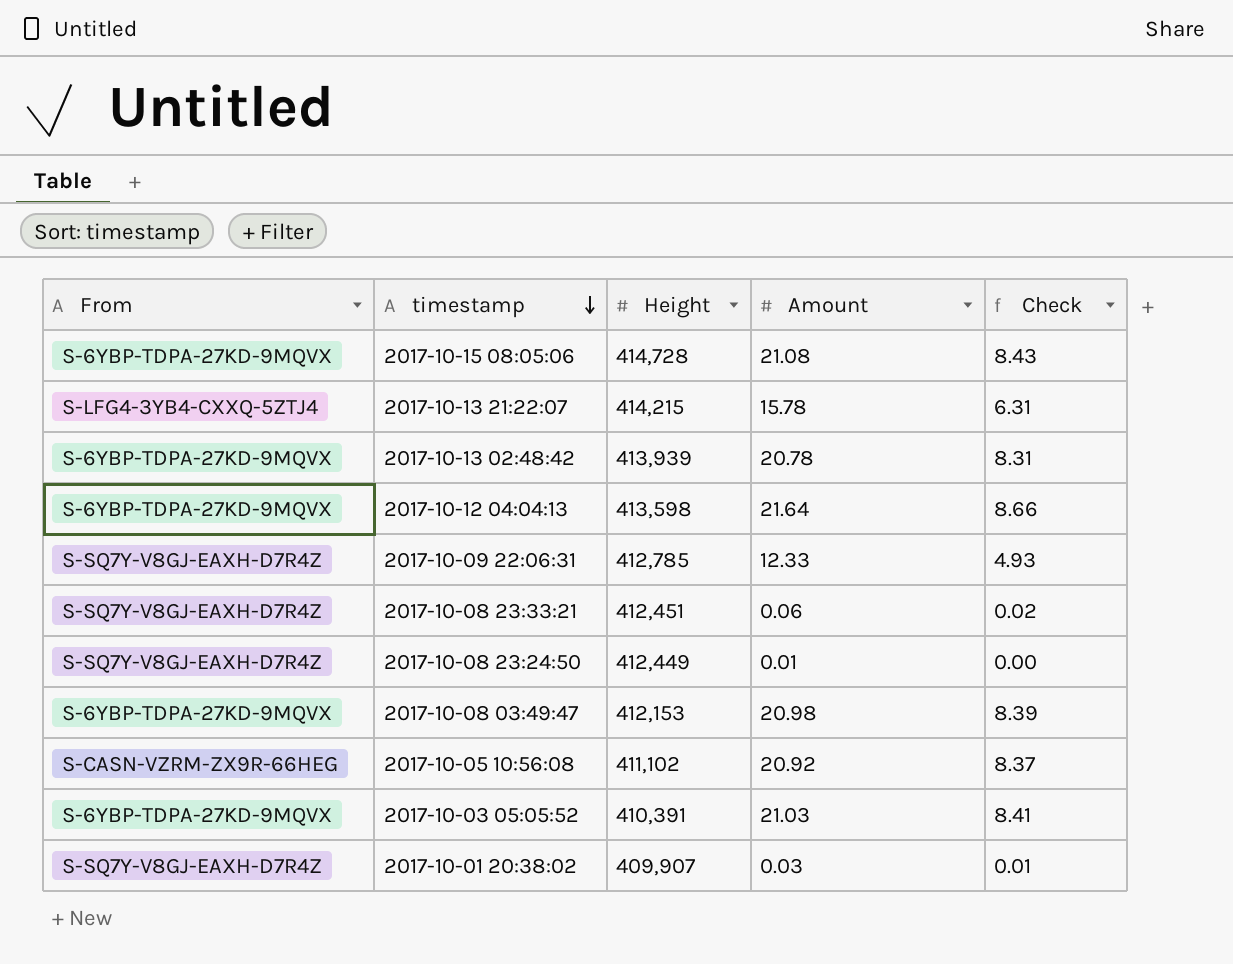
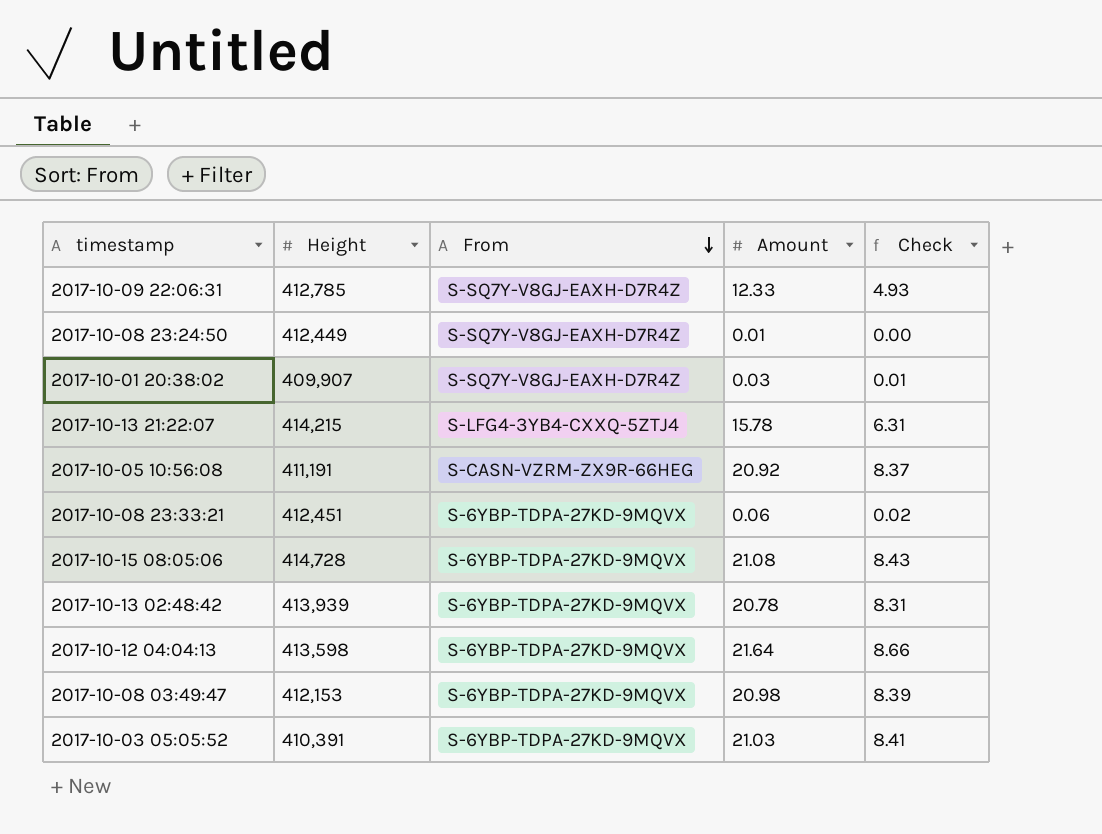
row order: timestamp descending -> From descending
column From | position: 1 -> 3
2017-10-05 10:56:08 | Height: 411,102 -> 411,191
2017-10-08 23:33:21 | From: S-SQ7Y-V8GJ-EAXH-D7R4Z -> S-6YBP-TDPA-27KD-9MQVX

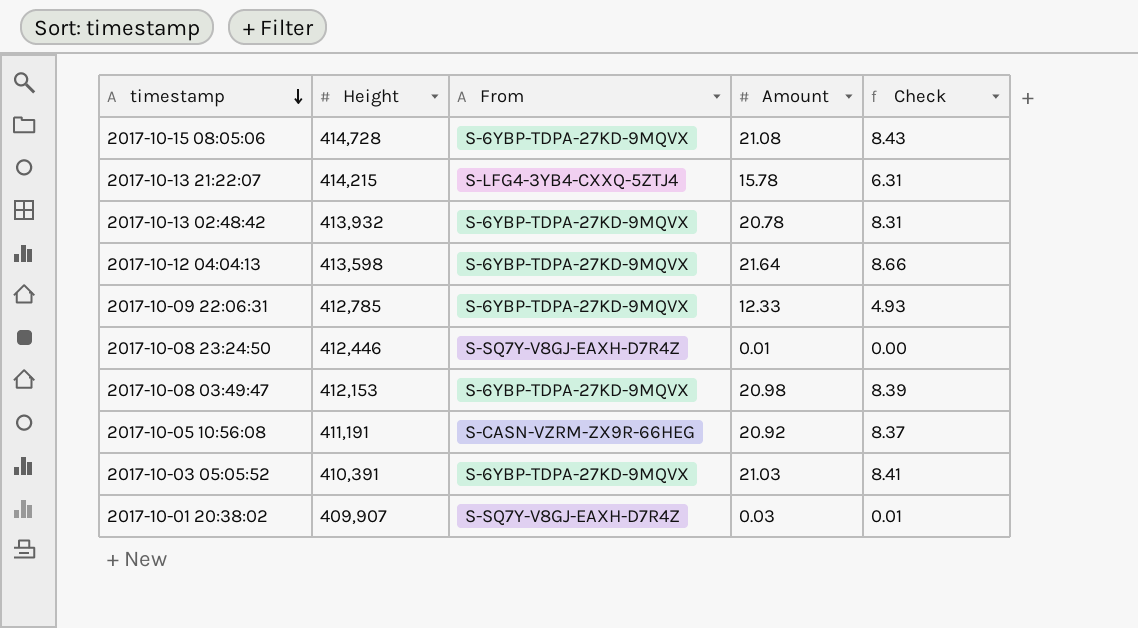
row order: From descending -> timestamp descending
row 2017-10-08 23:33:21: 412,451 | S-6YBP-TDPA-27KD-9MQVX | 0.06 | 0.02 -> none
2017-10-13 02:48:42 | Height: 413,939 -> 413,932
2017-10-09 22:06:31 | From: S-SQ7Y-V8GJ-EAXH-D7R4Z -> S-6YBP-TDPA-27KD-9MQVX
2017-10-08 23:24:50 | Height: 412,449 -> 412,446

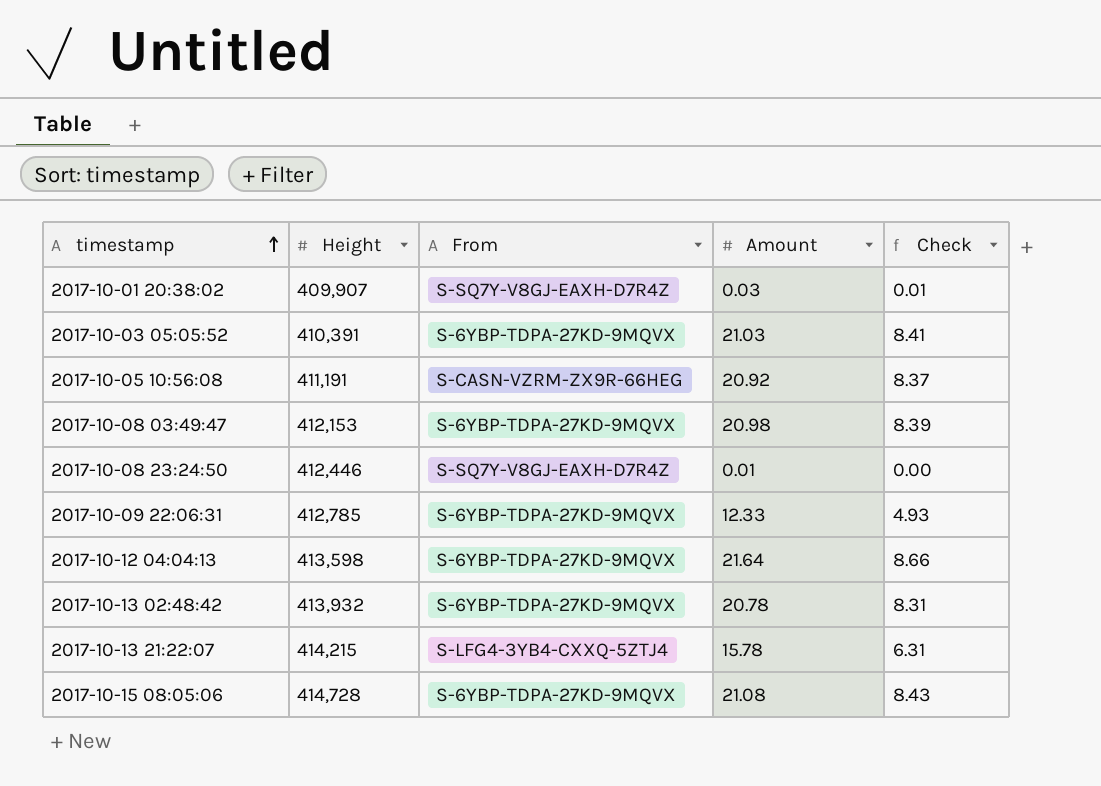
row order: timestamp descending -> timestamp ascending

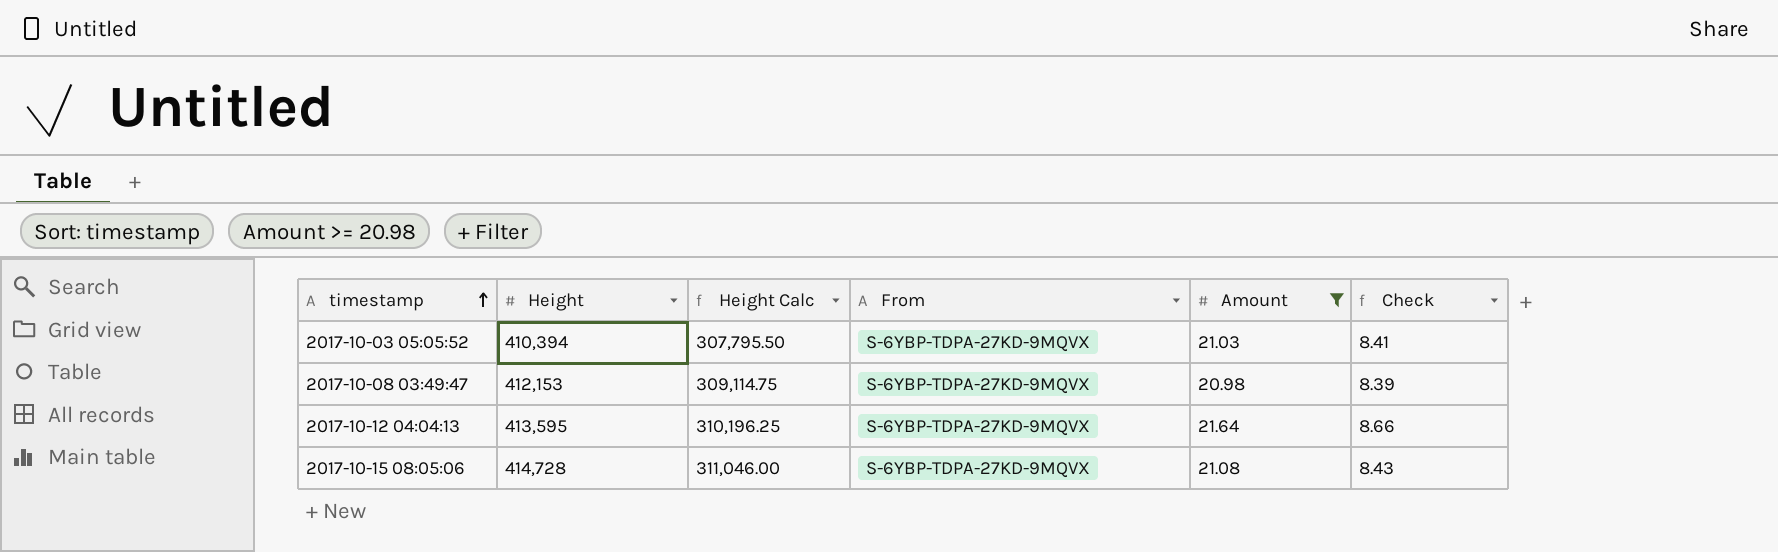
filter: none -> Amount >= 20.98
column Height Calc | formula: none -> [Height] * 0.75
2017-10-03 05:05:52 | Height: 410,391 -> 410,394
2017-10-12 04:04:13 | Height: 413,598 -> 413,595

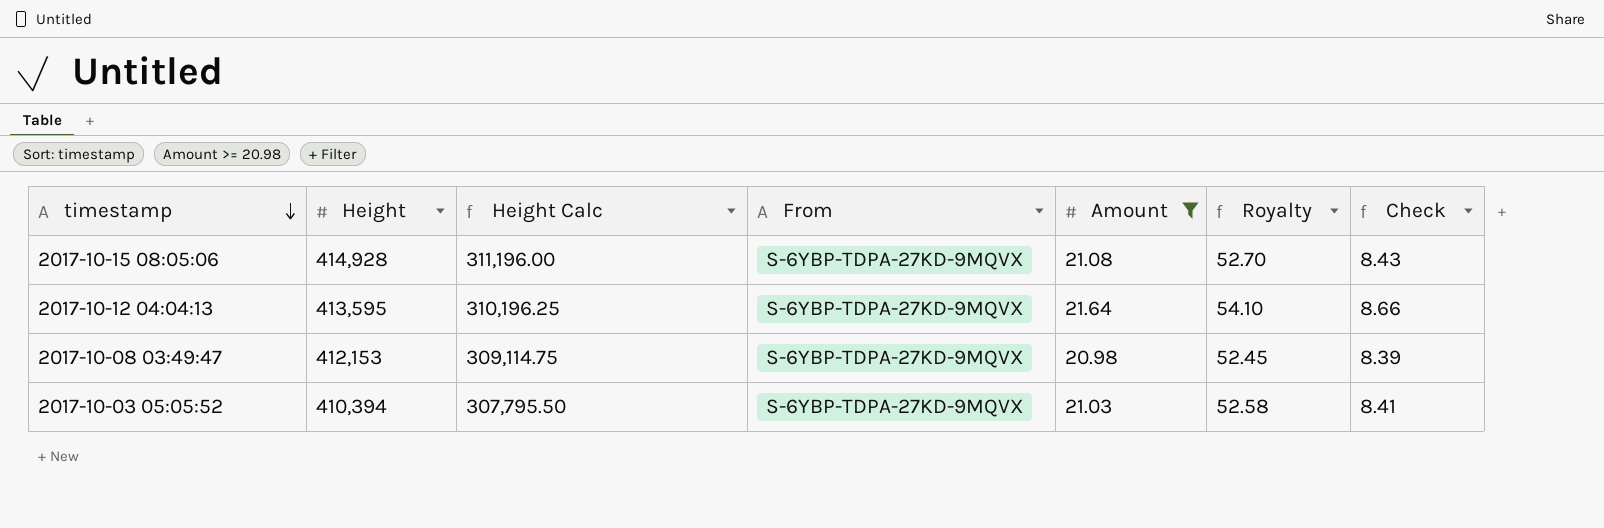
row order: timestamp ascending -> timestamp descending
column Royalty | formula: none -> [Amount] * 2.5
2017-10-15 08:05:06 | Height: 414,728 -> 414,928
2017-10-15 08:05:06 | Height Calc: 311,046.00 -> 311,196.00

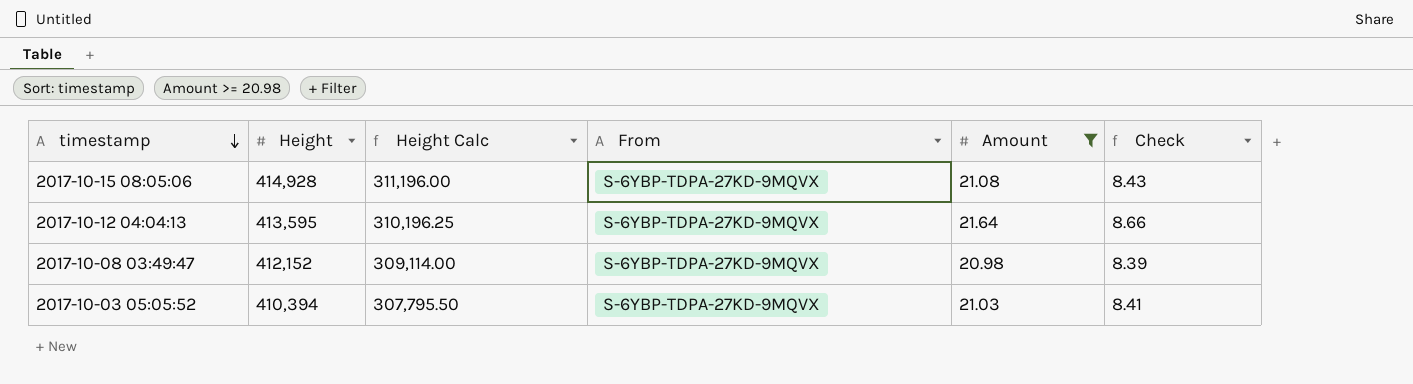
column Royalty | formula: [Amount] * 2.5 -> none
2017-10-08 03:49:47 | Height: 412,153 -> 412,152
2017-10-08 03:49:47 | Height Calc: 309,114.75 -> 309,114.00

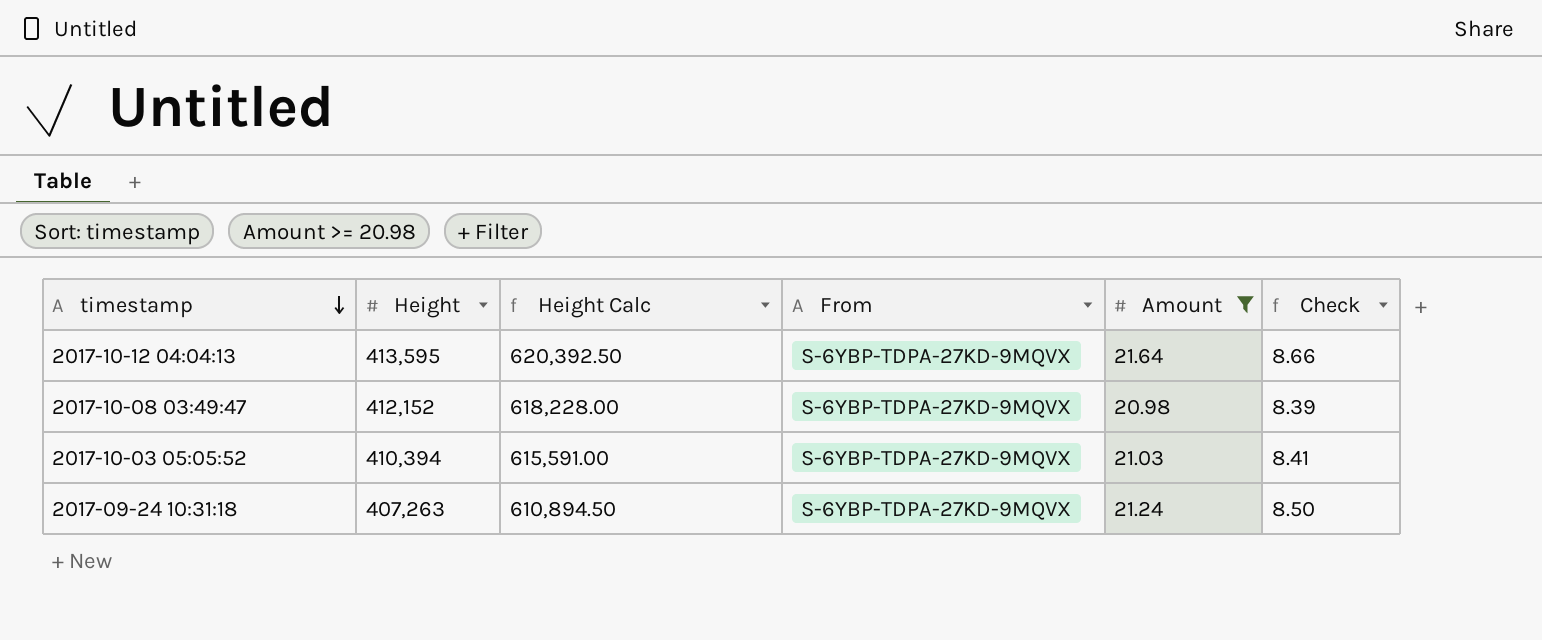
column Height Calc | formula: [Height] * 0.75 -> [Height] * 1.5
row 2017-10-15 08:05:06: 414,928 | 311,196.00 | S-6YBP-TDPA-27KD-9MQVX | 21.08 | 8.43 -> none
row 2017-09-24 10:31:18: none -> 407,263 | 610,894.50 | S-6YBP-TDPA-27KD-9MQVX | 21.24 | 8.50

